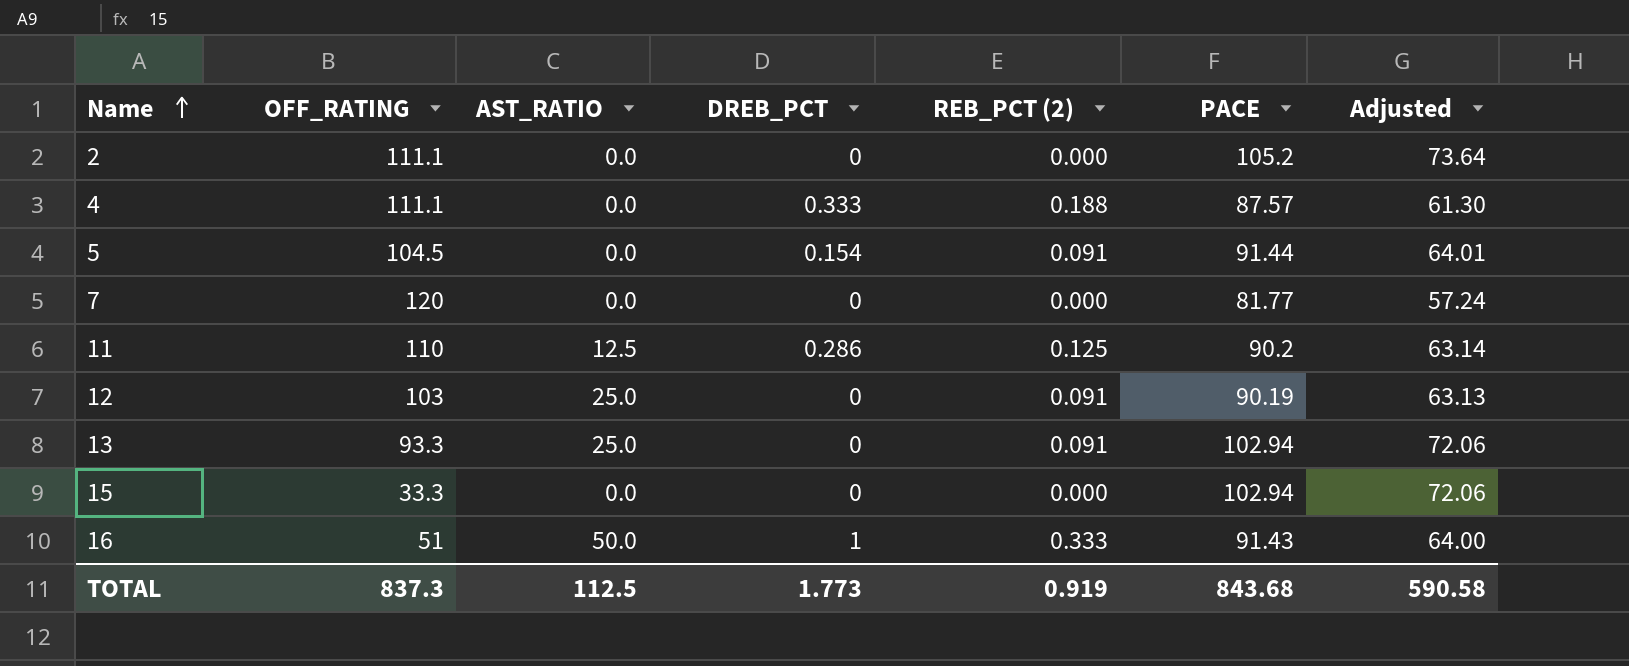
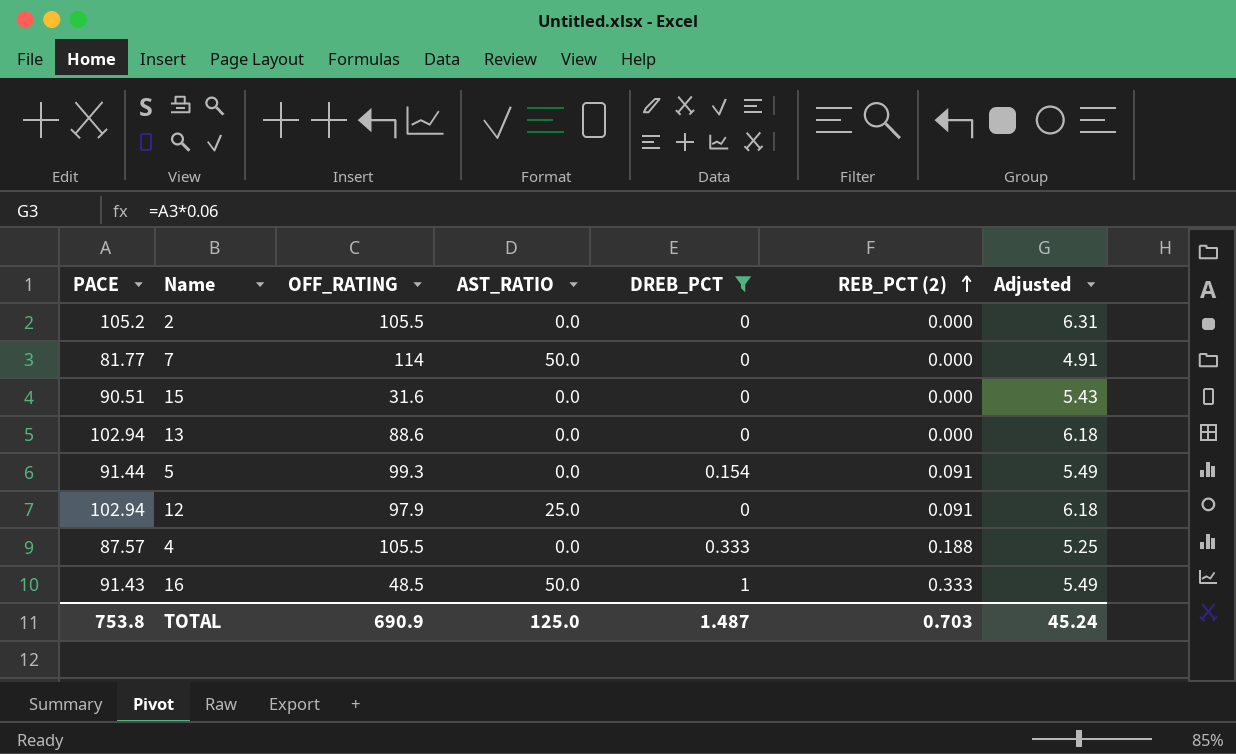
filter: none -> DREB_PCT != 0.286
row order: Name ascending -> REB_PCT (2) ascending
column PACE | position: 6 -> 1
column Adjusted | formula: [PACE] * 0.7 -> [PACE] * 0.06
2 | OFF_RATING: 111.1 -> 105.5
7 | OFF_RATING: 120 -> 114
7 | AST_RATIO: 0.0 -> 50.0
15 | PACE: 102.94 -> 90.51
15 | OFF_RATING: 33.3 -> 31.6
13 | OFF_RATING: 93.3 -> 88.6
13 | AST_RATIO: 25.0 -> 0.0
13 | REB_PCT (2): 0.091 -> 0.000
5 | OFF_RATING: 104.5 -> 99.3
12 | PACE: 90.19 -> 102.94
12 | OFF_RATING: 103 -> 97.9
4 | OFF_RATING: 111.1 -> 105.5
16 | OFF_RATING: 51 -> 48.5
TOTAL | PACE: 843.68 -> 753.8
TOTAL | OFF_RATING: 837.3 -> 690.9
TOTAL | AST_RATIO: 112.5 -> 125.0
TOTAL | DREB_PCT: 1.773 -> 1.487
TOTAL | REB_PCT (2): 0.919 -> 0.703
TOTAL | Adjusted: 590.58 -> 45.24

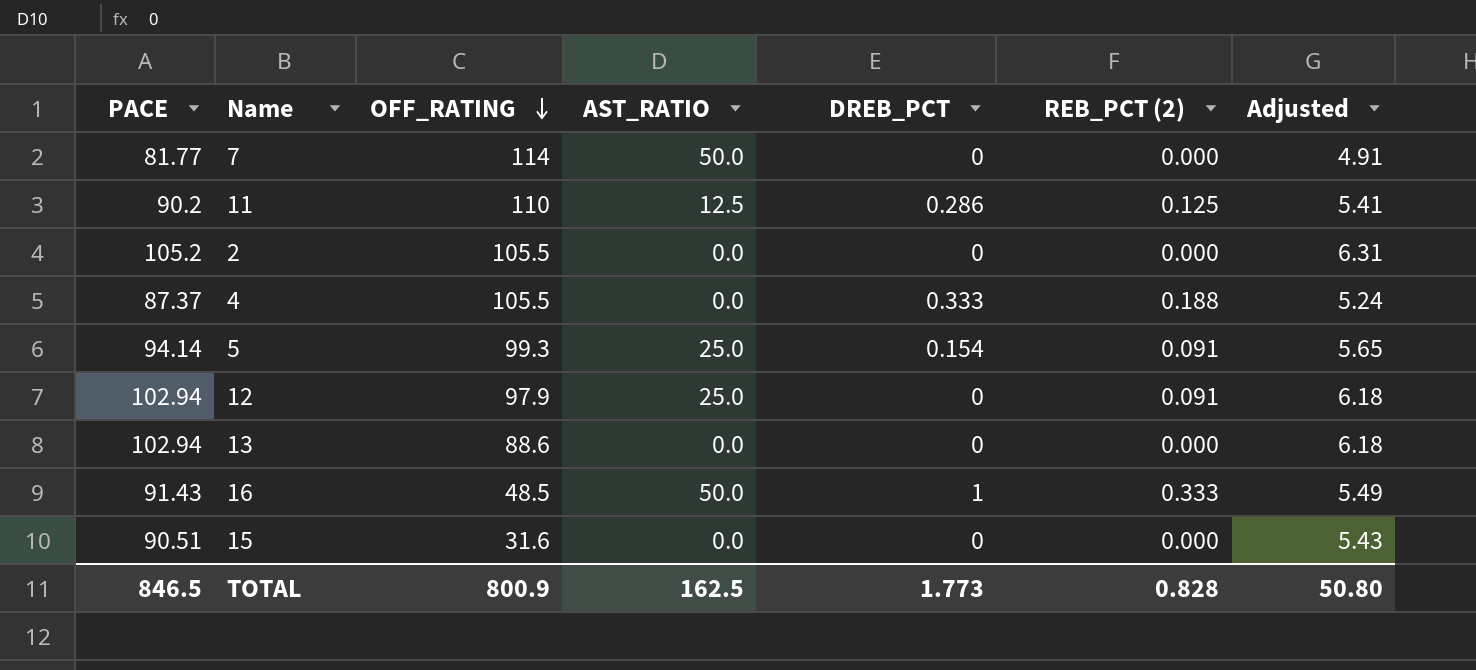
filter: DREB_PCT != 0.286 -> none
row order: REB_PCT (2) ascending -> OFF_RATING descending
4 | PACE: 87.57 -> 87.37
4 | Adjusted: 5.25 -> 5.24
5 | PACE: 91.44 -> 94.14
5 | AST_RATIO: 0.0 -> 25.0
5 | Adjusted: 5.49 -> 5.65
TOTAL | PACE: 753.8 -> 846.5
TOTAL | OFF_RATING: 690.9 -> 800.9
TOTAL | AST_RATIO: 125.0 -> 162.5
TOTAL | DREB_PCT: 1.487 -> 1.773
TOTAL | REB_PCT (2): 0.703 -> 0.828
TOTAL | Adjusted: 45.24 -> 50.80

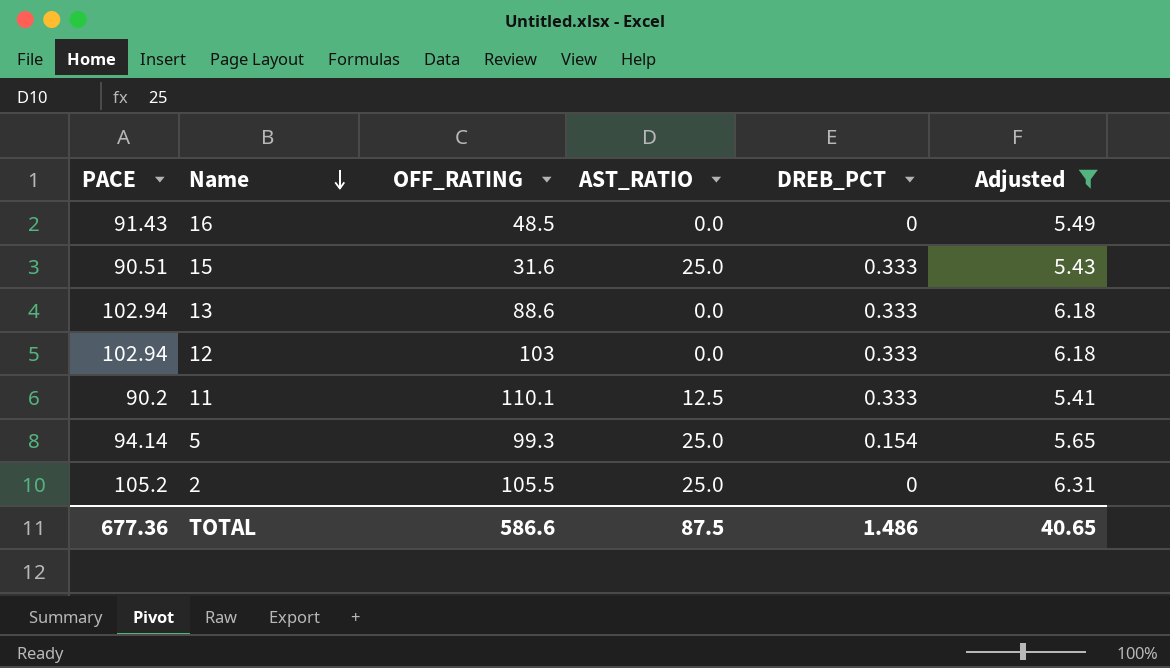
filter: none -> Adjusted >= 5.41
row order: OFF_RATING descending -> Name descending
column REB_PCT (2) | position: 6 -> none
16 | AST_RATIO: 50.0 -> 0.0
16 | DREB_PCT: 1 -> 0
15 | AST_RATIO: 0.0 -> 25.0
15 | DREB_PCT: 0 -> 0.333
13 | DREB_PCT: 0 -> 0.333
12 | OFF_RATING: 97.9 -> 103
12 | AST_RATIO: 25.0 -> 0.0
12 | DREB_PCT: 0 -> 0.333
11 | OFF_RATING: 110 -> 110.1
11 | DREB_PCT: 0.286 -> 0.333
2 | AST_RATIO: 0.0 -> 25.0
TOTAL | PACE: 846.5 -> 677.36
TOTAL | OFF_RATING: 800.9 -> 586.6
TOTAL | AST_RATIO: 162.5 -> 87.5
TOTAL | DREB_PCT: 1.773 -> 1.486
TOTAL | Adjusted: 50.80 -> 40.65

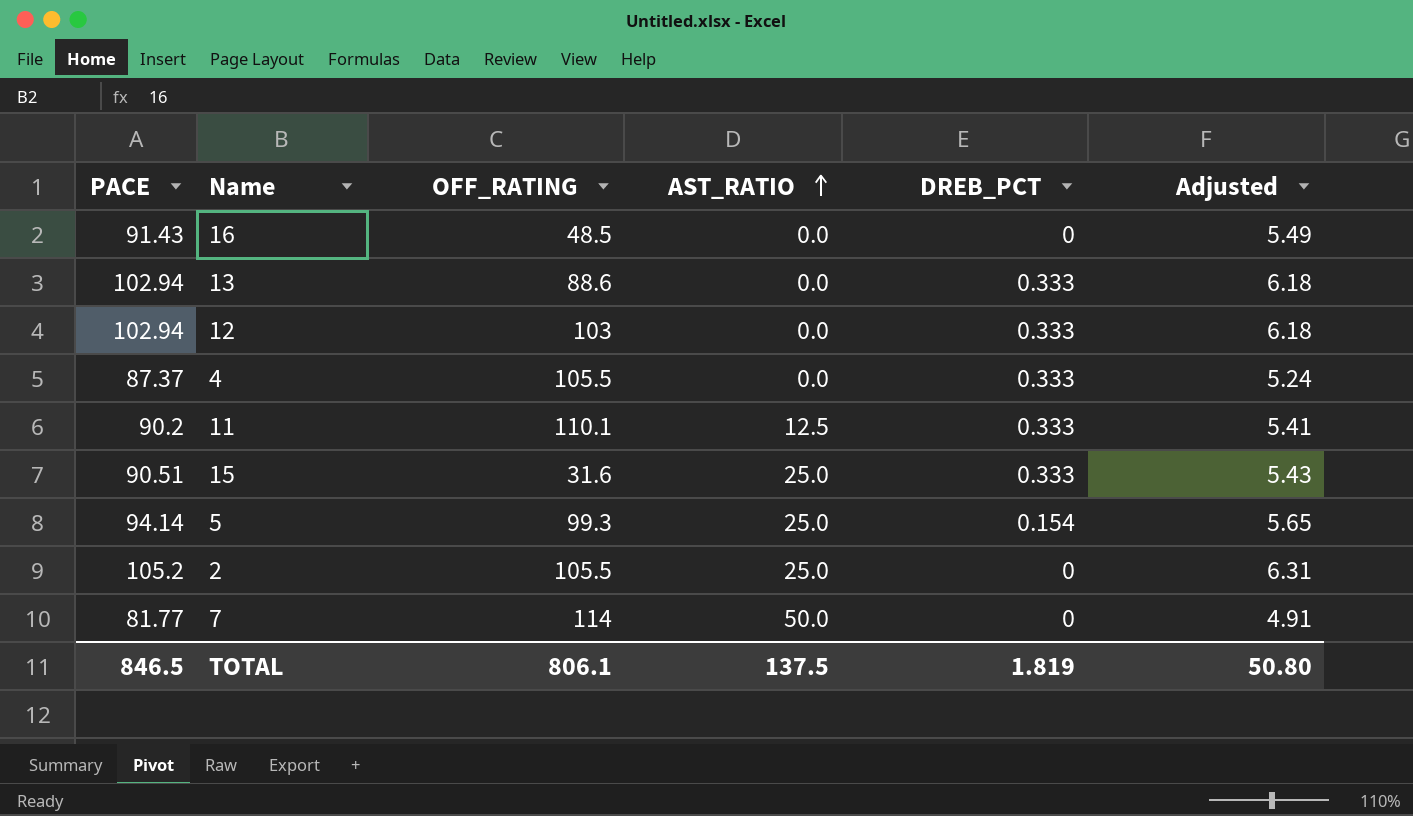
filter: Adjusted >= 5.41 -> none
row order: Name descending -> AST_RATIO ascending
TOTAL | PACE: 677.36 -> 846.5
TOTAL | OFF_RATING: 586.6 -> 806.1
TOTAL | AST_RATIO: 87.5 -> 137.5
TOTAL | DREB_PCT: 1.486 -> 1.819
TOTAL | Adjusted: 40.65 -> 50.80

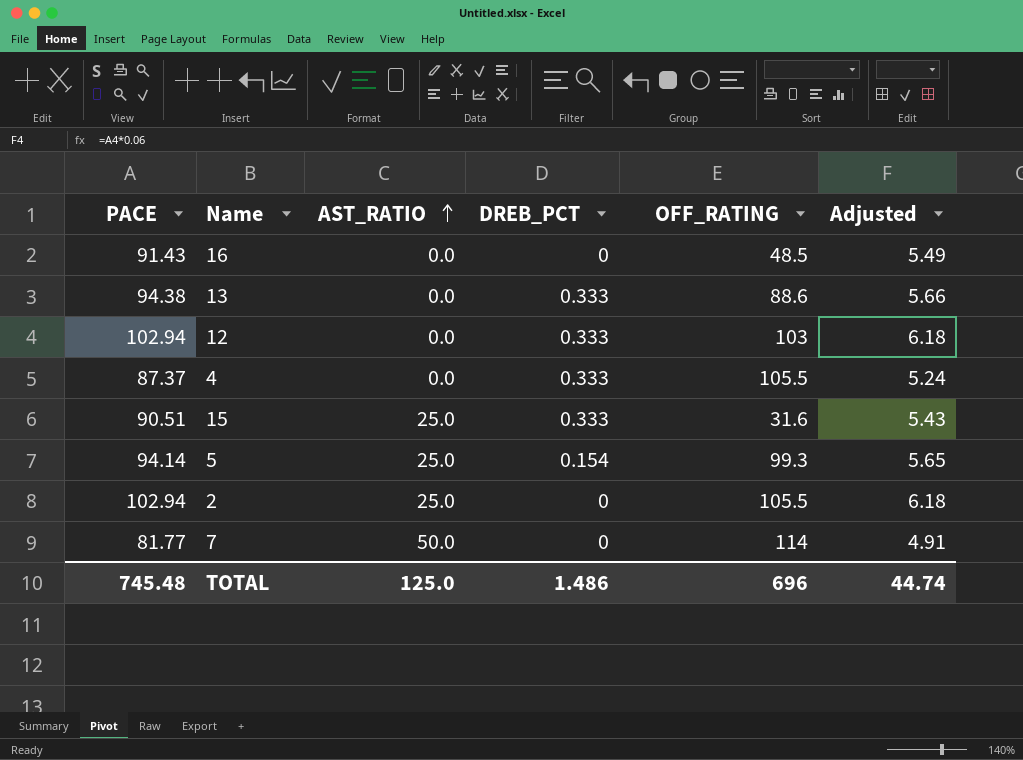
column OFF_RATING | position: 3 -> 5
row 11: 90.2 | 110.1 | 12.5 | 0.333 | 5.41 -> none
13 | PACE: 102.94 -> 94.38
13 | Adjusted: 6.18 -> 5.66
2 | PACE: 105.2 -> 102.94
2 | Adjusted: 6.31 -> 6.18
TOTAL | PACE: 846.5 -> 745.48
TOTAL | AST_RATIO: 137.5 -> 125.0
TOTAL | DREB_PCT: 1.819 -> 1.486
TOTAL | OFF_RATING: 806.1 -> 696
TOTAL | Adjusted: 50.80 -> 44.74

